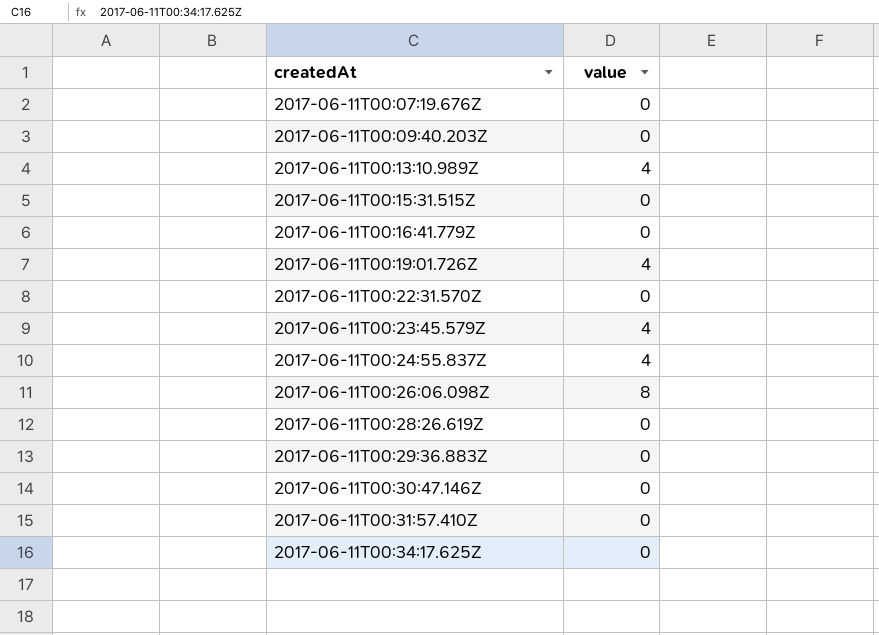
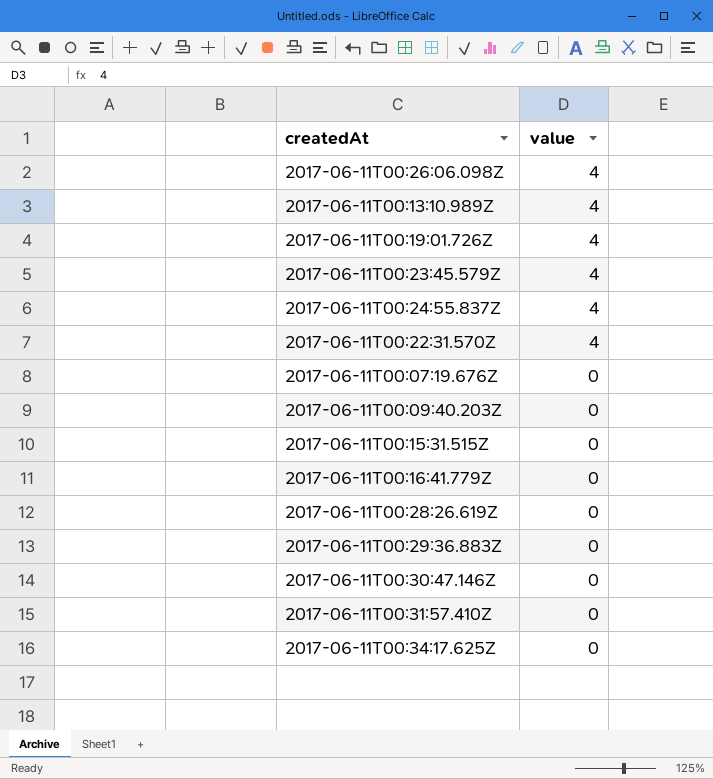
row order: createdAt ascending -> value descending
2017-06-11T00:26:06.098Z | value: 8 -> 4
2017-06-11T00:22:31.570Z | value: 0 -> 4

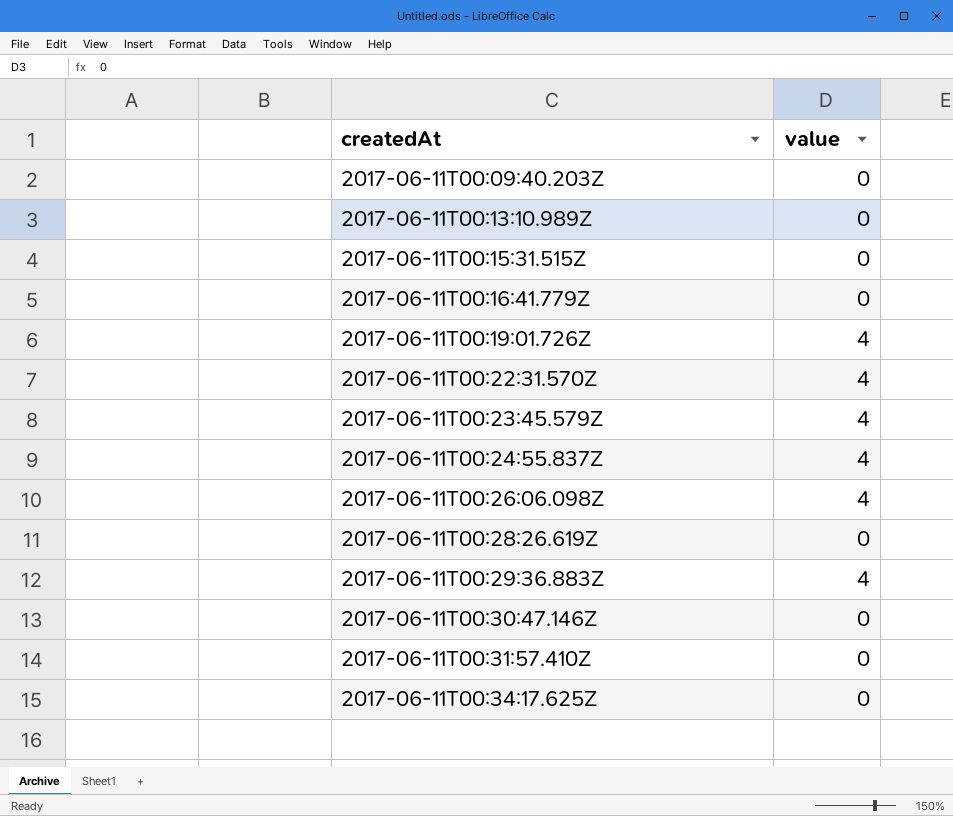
row order: value descending -> createdAt ascending
row 2017-06-11T00:07:19.676Z: 0 -> none
2017-06-11T00:13:10.989Z | value: 4 -> 0
2017-06-11T00:29:36.883Z | value: 0 -> 4

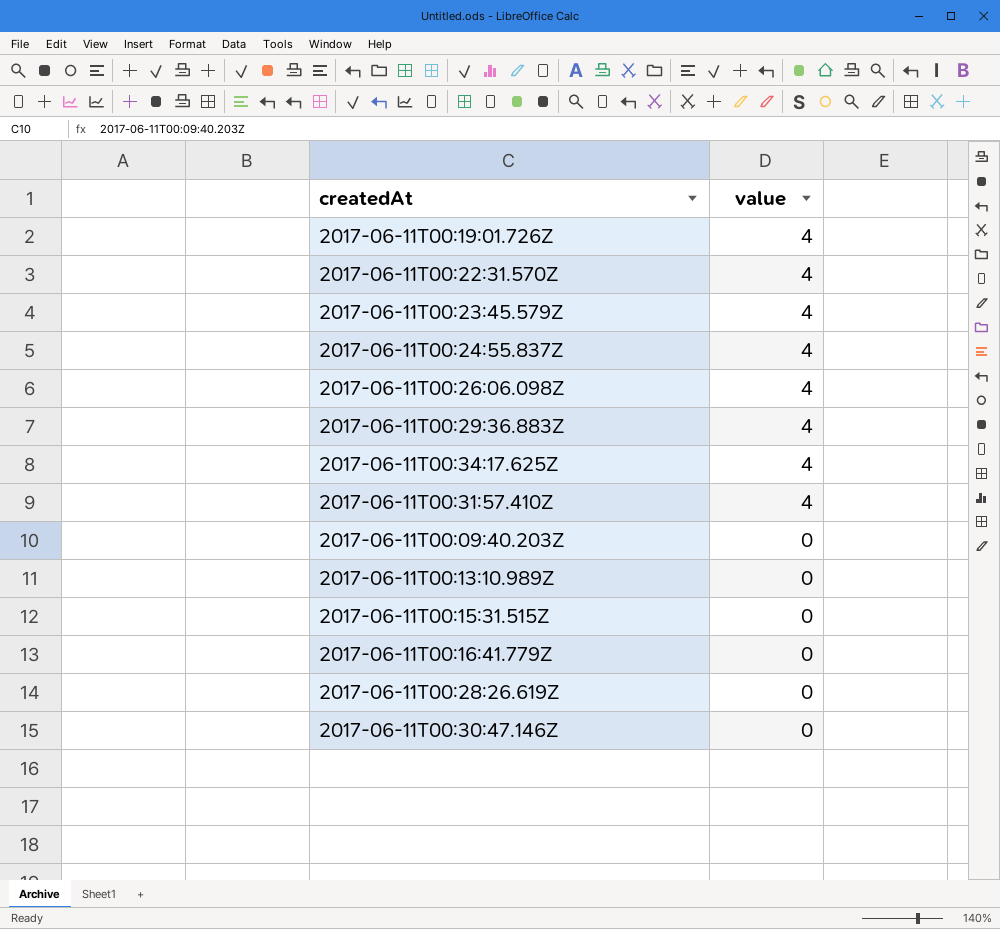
row order: createdAt ascending -> value descending
2017-06-11T00:34:17.625Z | value: 0 -> 4
2017-06-11T00:31:57.410Z | value: 0 -> 4

